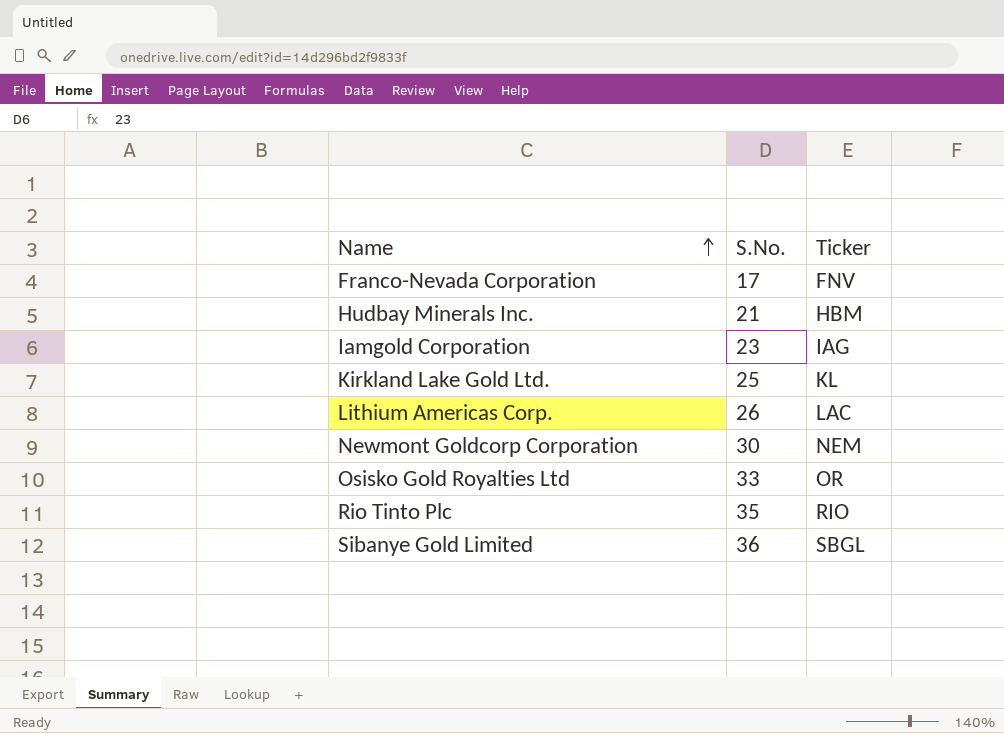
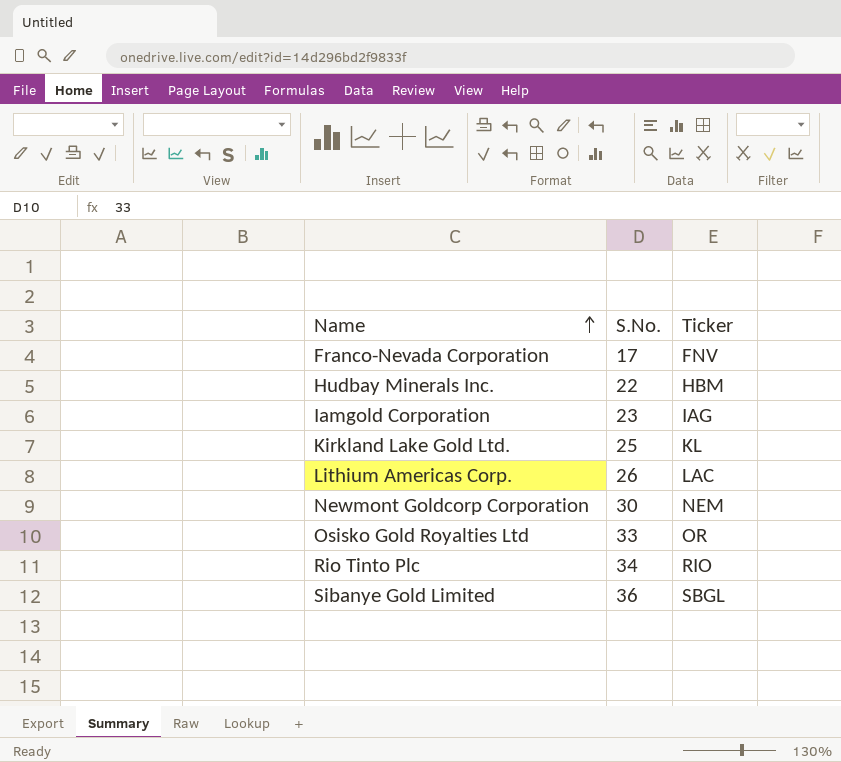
Hudbay Minerals Inc. | S.No.: 21 -> 22
Rio Tinto Plc | S.No.: 35 -> 34

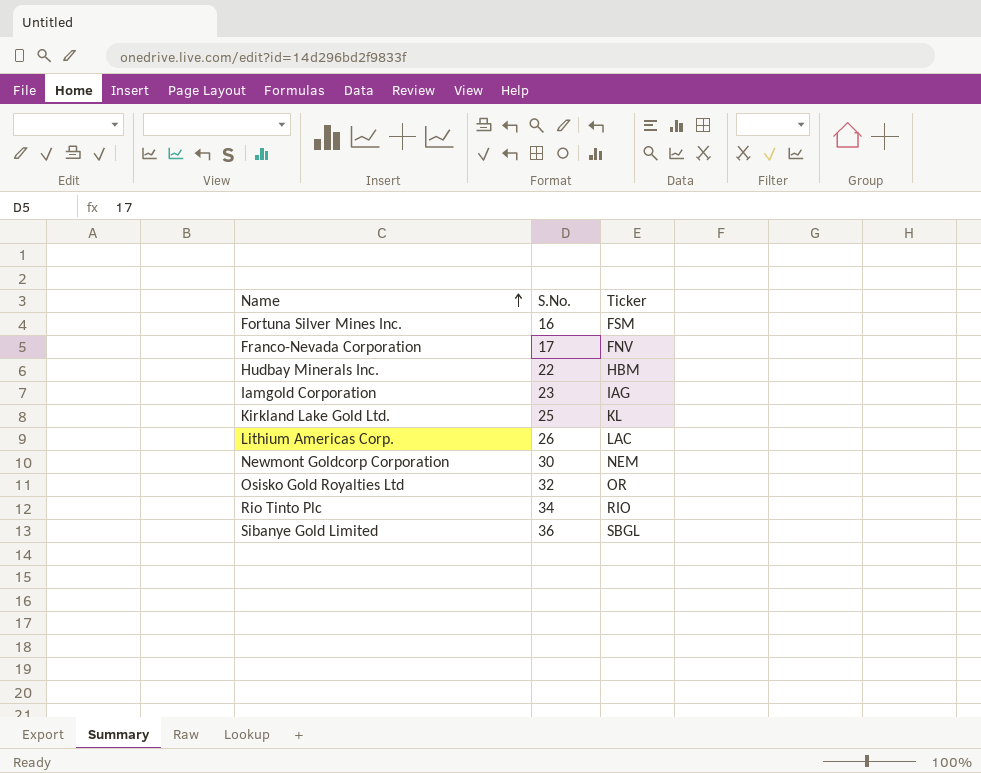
row Fortuna Silver Mines Inc.: none -> 16 | FSM
Osisko Gold Royalties Ltd | S.No.: 33 -> 32

